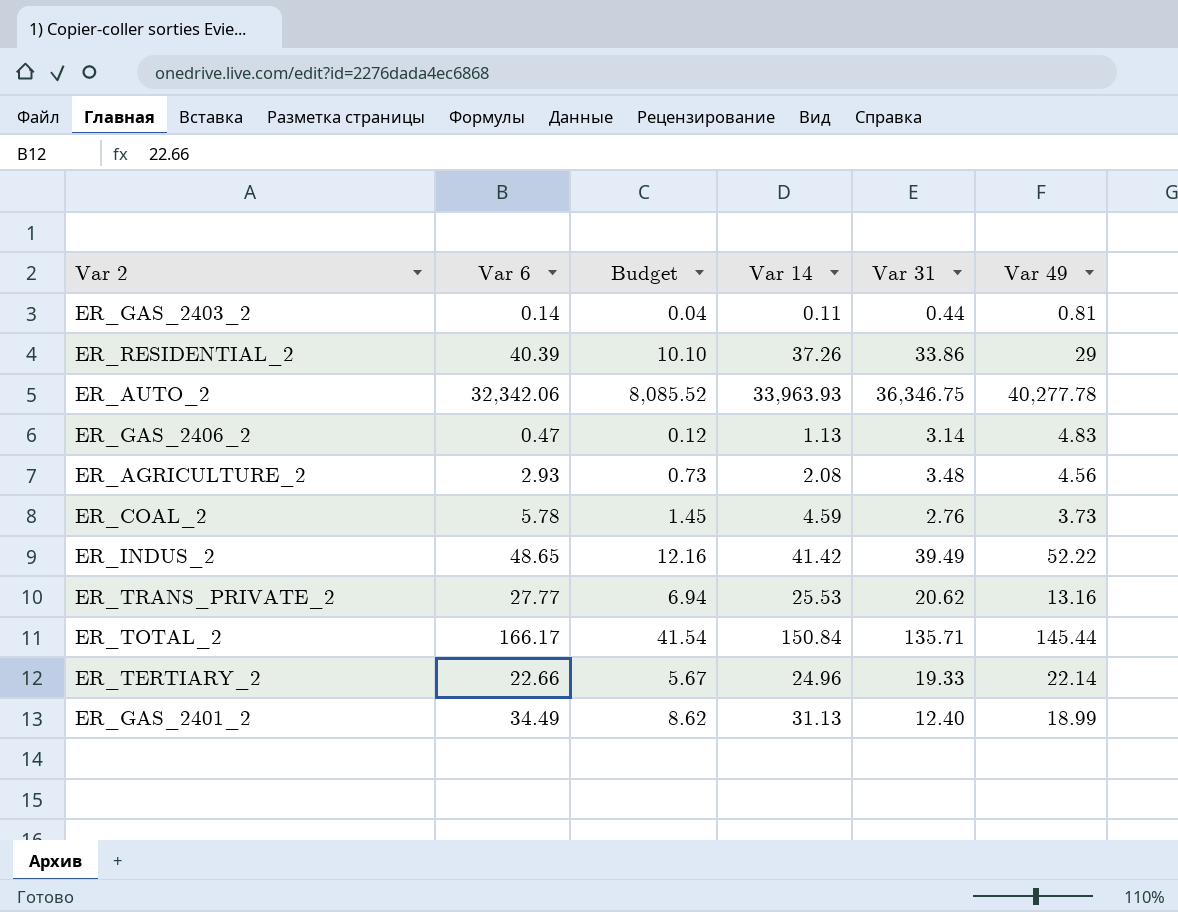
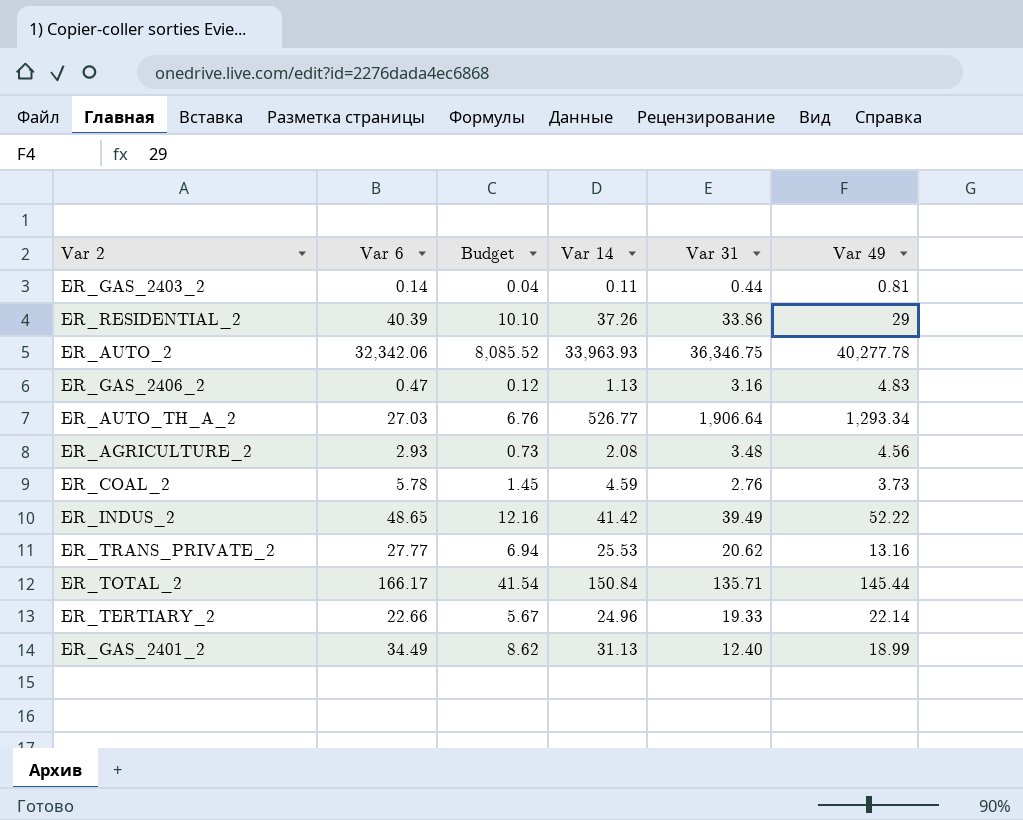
ER_GAS_2406_2 | Var 31: 3.14 -> 3.16
row ER_AUTO_TH_A_2: none -> 27.03 | 6.76 | 526.77 | 1,906.64 | 1,293.34

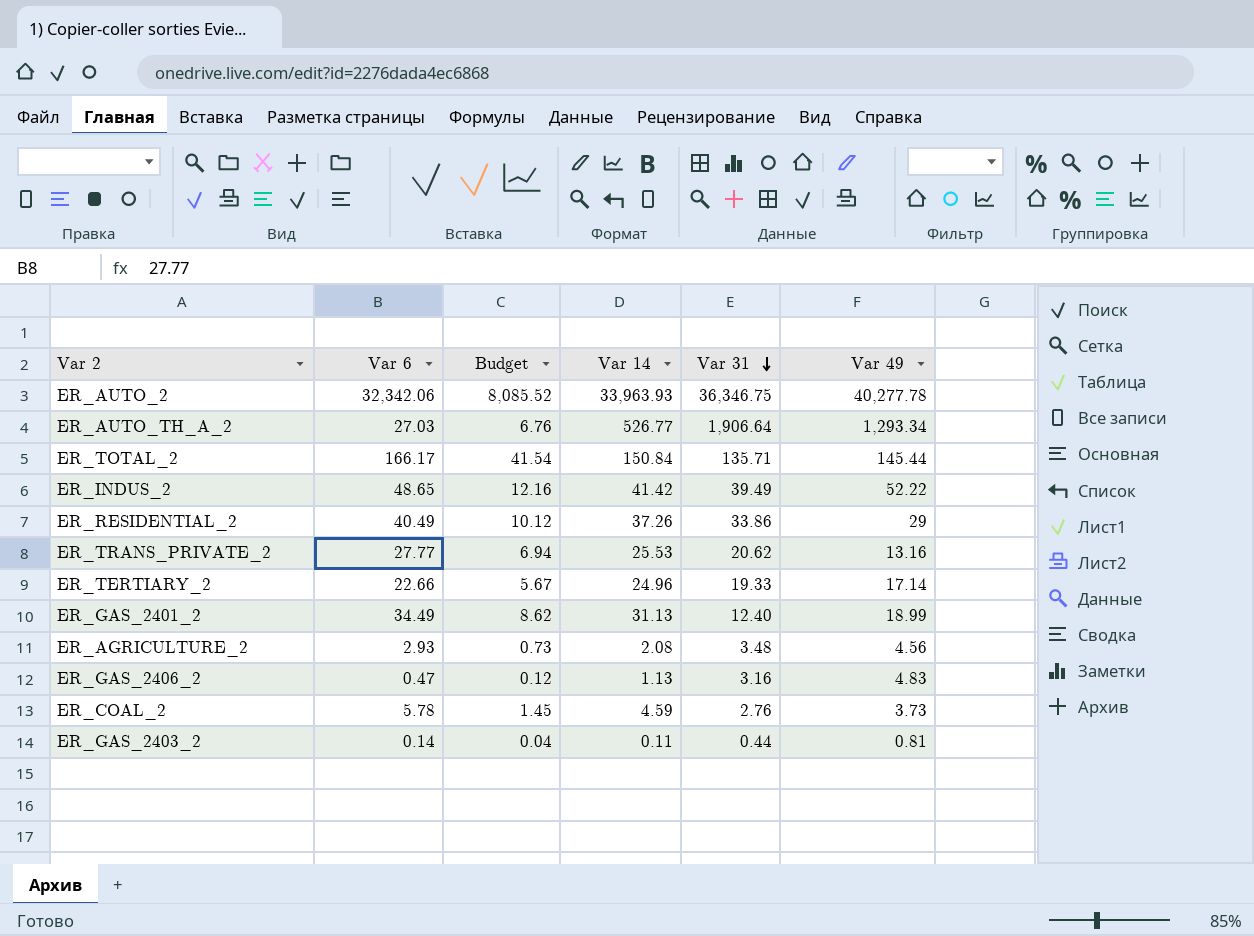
row order: none -> Var 31 descending
ER_RESIDENTIAL_2 | Var 6: 40.39 -> 40.49
ER_RESIDENTIAL_2 | Budget: 10.10 -> 10.12
ER_TERTIARY_2 | Var 49: 22.14 -> 17.14

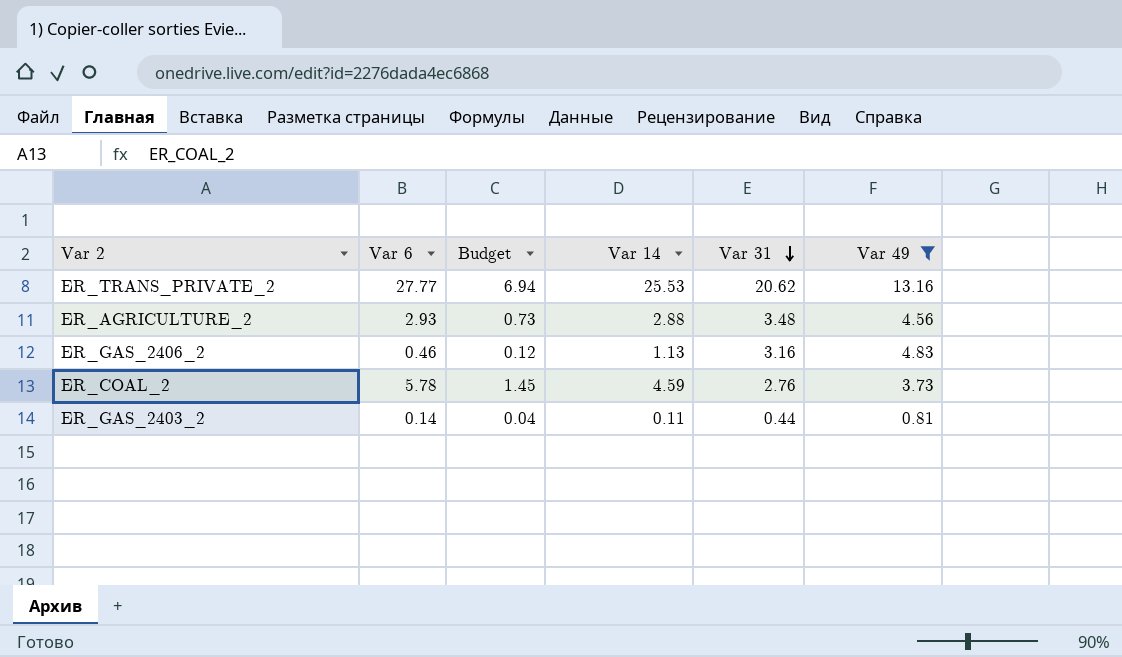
filter: none -> Var 49 <= 13.16
ER_AGRICULTURE_2 | Var 14: 2.08 -> 2.88
ER_GAS_2406_2 | Var 6: 0.47 -> 0.46

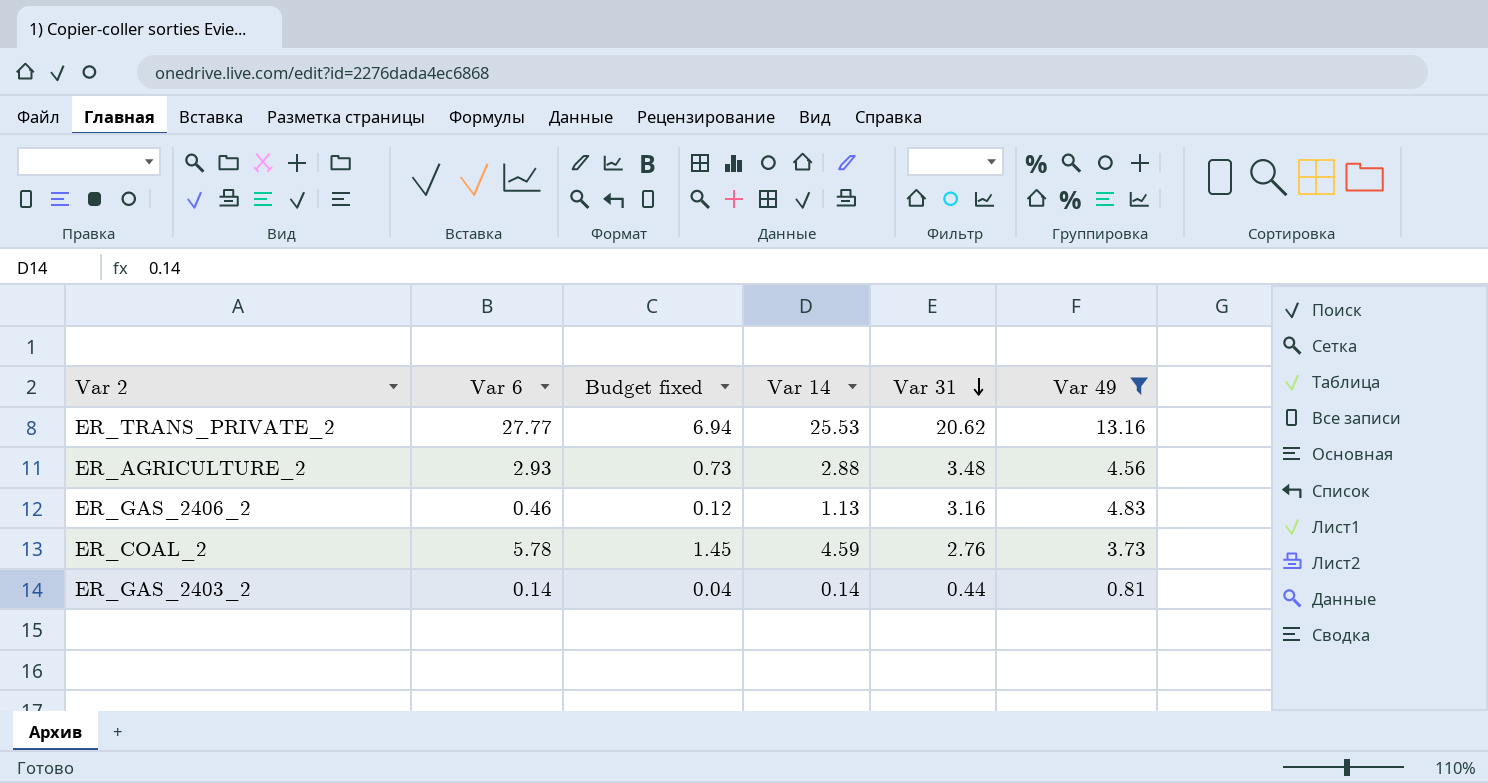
column name: Budget -> Budget fixed
ER_GAS_2403_2 | Var 14: 0.11 -> 0.14

